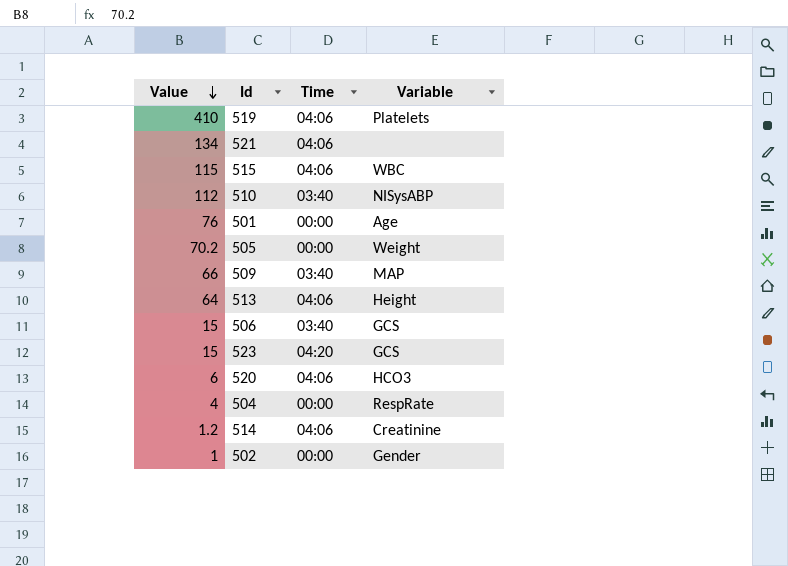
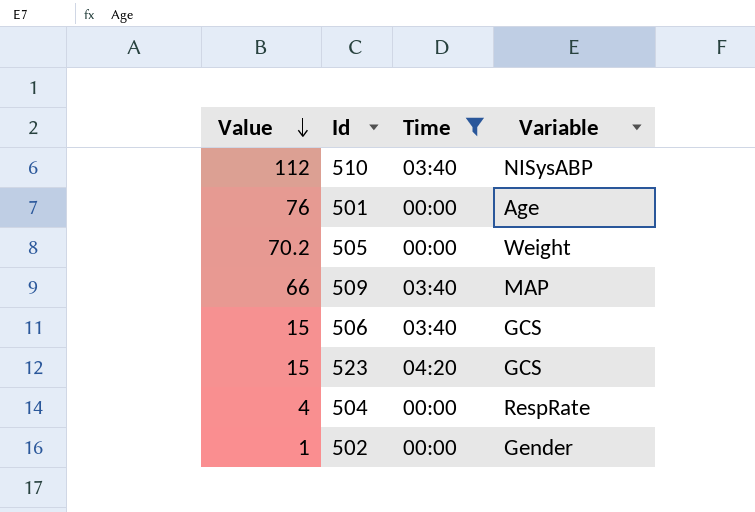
filter: none -> Time != 04:06

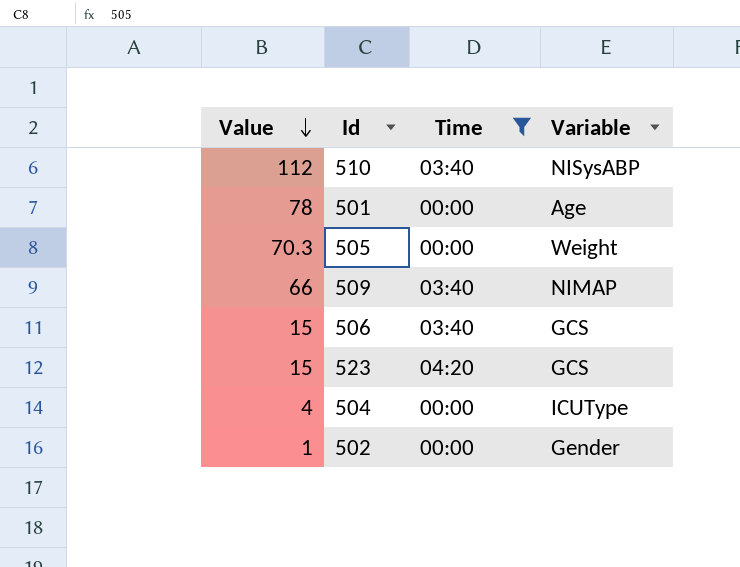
501 | Value: 76 -> 78
505 | Value: 70.2 -> 70.3
509 | Variable: MAP -> NIMAP
504 | Variable: RespRate -> ICUType

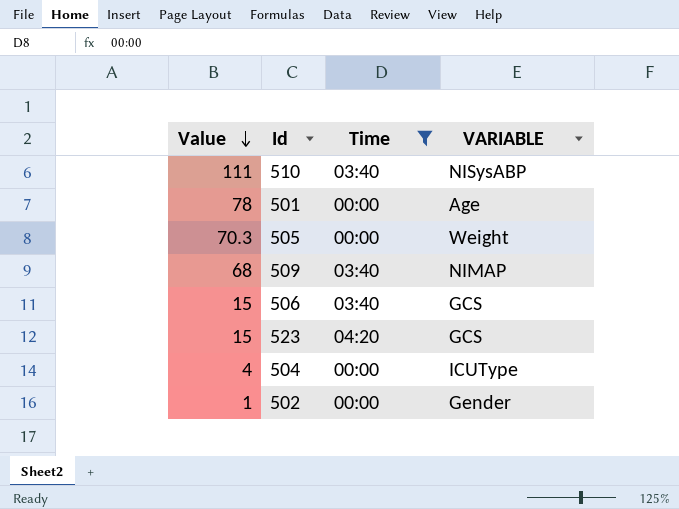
column name: Variable -> VARIABLE
510 | Value: 112 -> 111
509 | Value: 66 -> 68

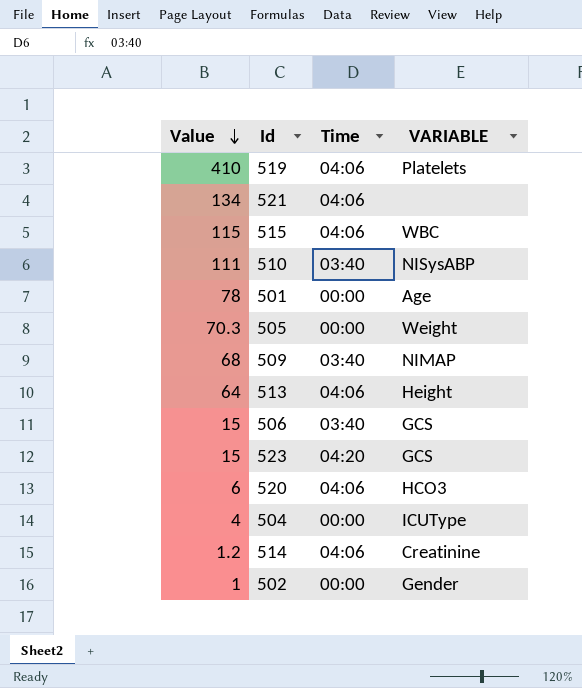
filter: Time != 04:06 -> none

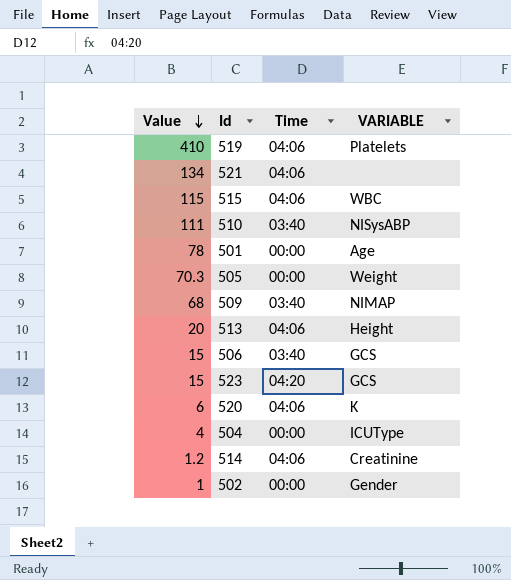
513 | Value: 64 -> 20
520 | VARIABLE: HCO3 -> K

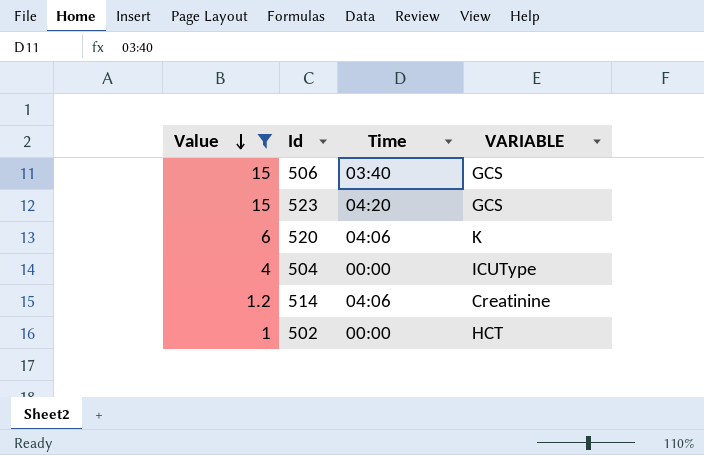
filter: none -> Value <= 15
502 | VARIABLE: Gender -> HCT

